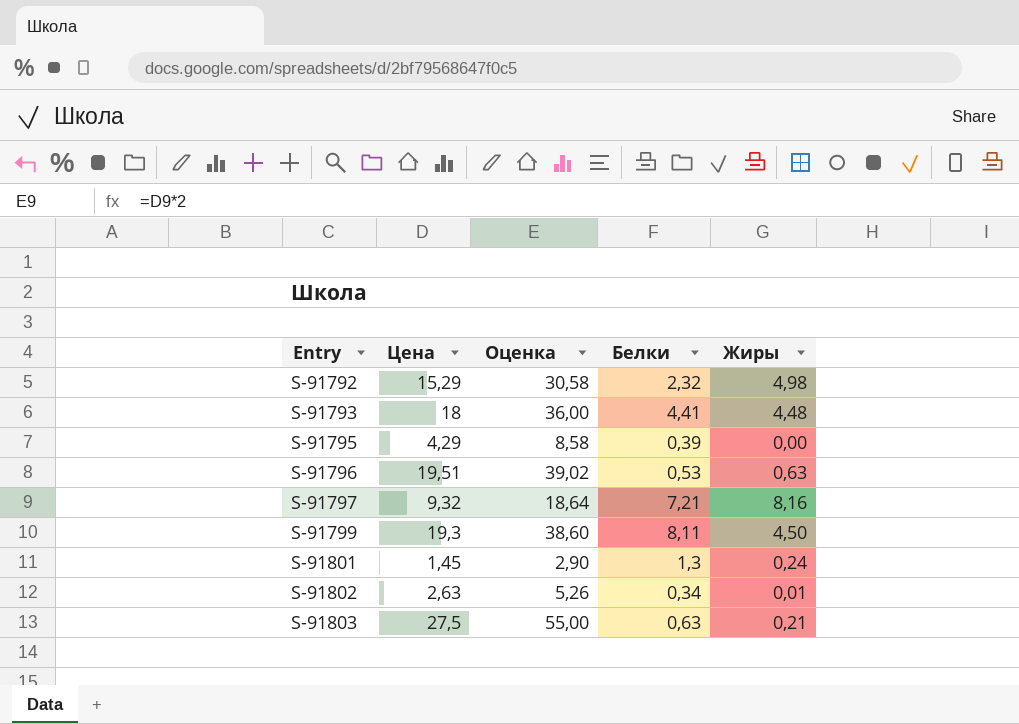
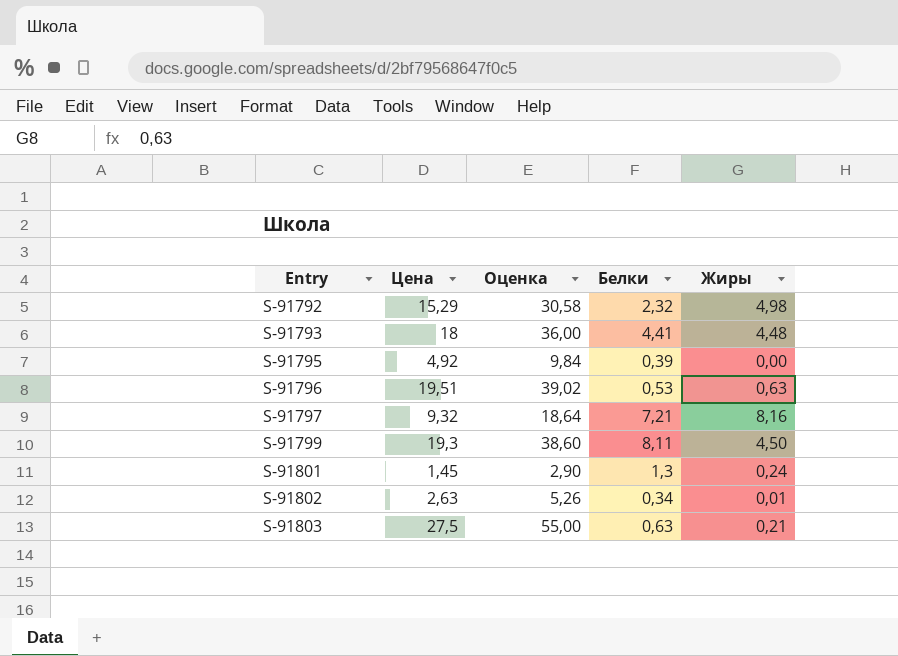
S-91795 | Цена: 4,29 -> 4,92
S-91795 | Оценка: 8,58 -> 9,84

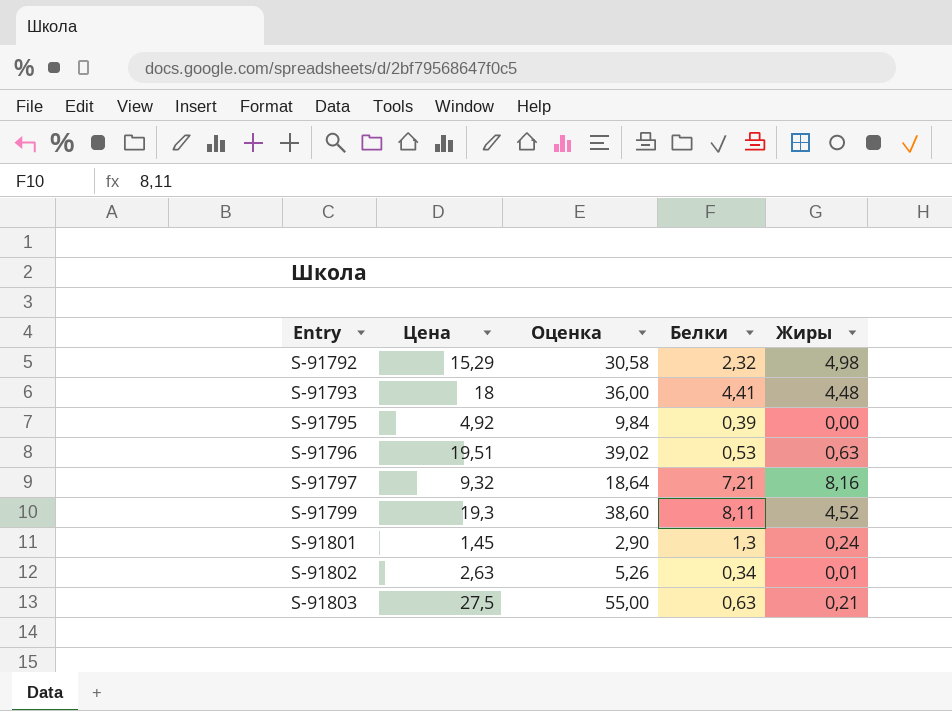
S-91799 | Жиры: 4,50 -> 4,52

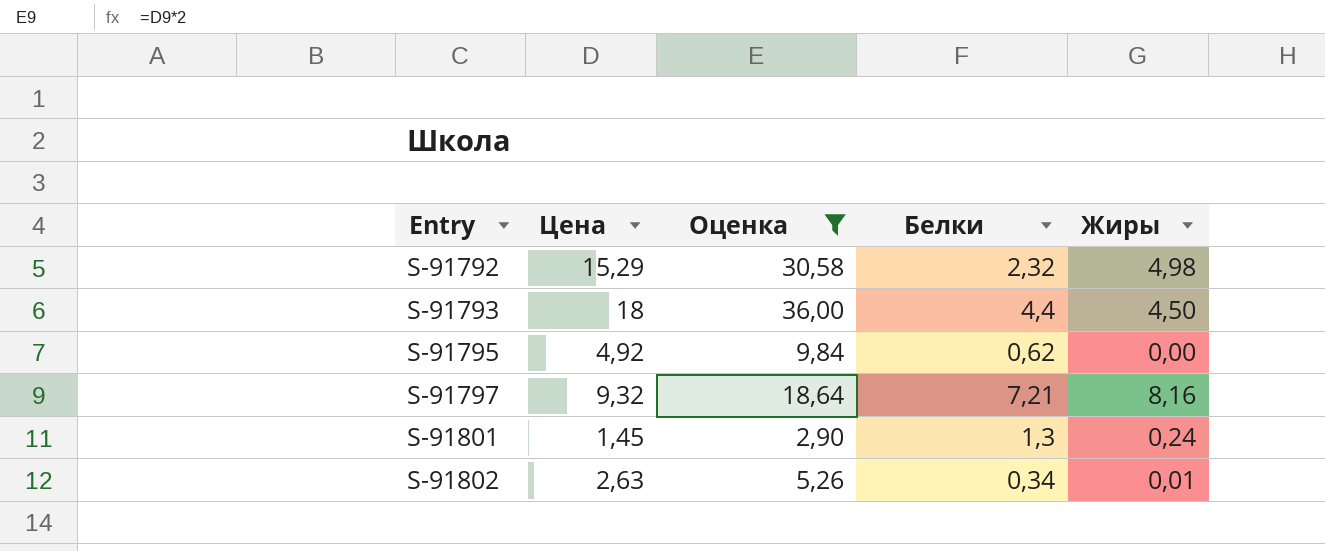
filter: none -> Оценка <= 36,00
S-91793 | Белки: 4,41 -> 4,4
S-91793 | Жиры: 4,48 -> 4,50
S-91795 | Белки: 0,39 -> 0,62

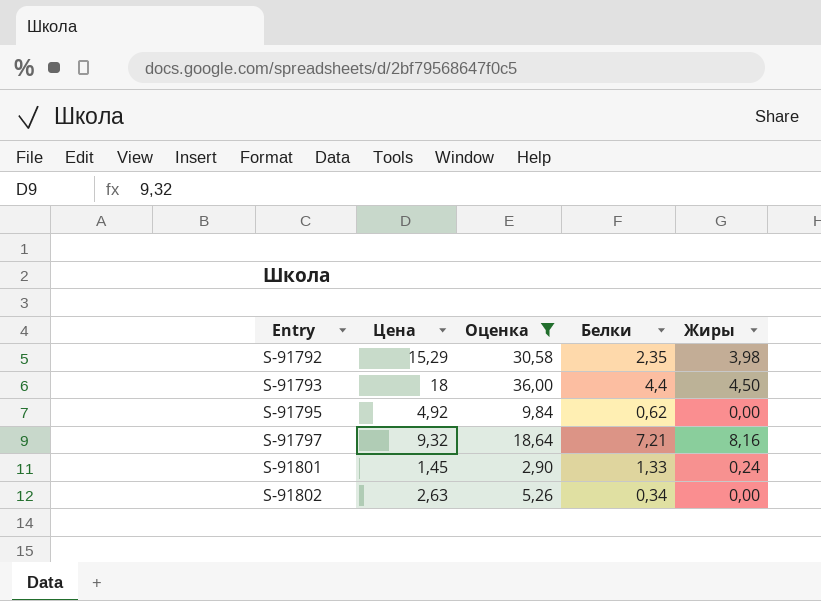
S-91792 | Белки: 2,32 -> 2,35
S-91792 | Жиры: 4,98 -> 3,98
S-91801 | Белки: 1,3 -> 1,33
S-91802 | Жиры: 0,01 -> 0,00

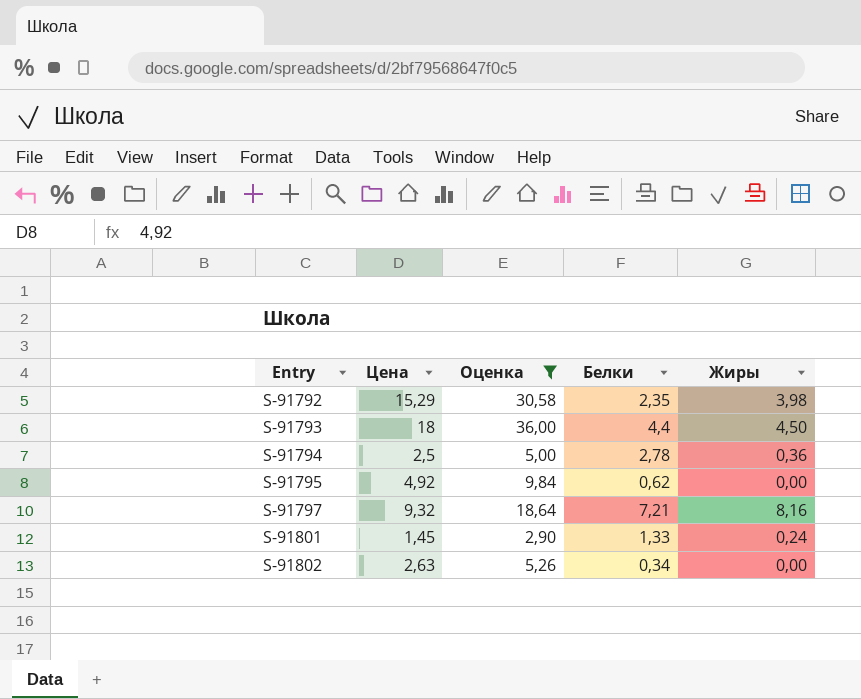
row S-91794: none -> 2,5 | 5,00 | 2,78 | 0,36

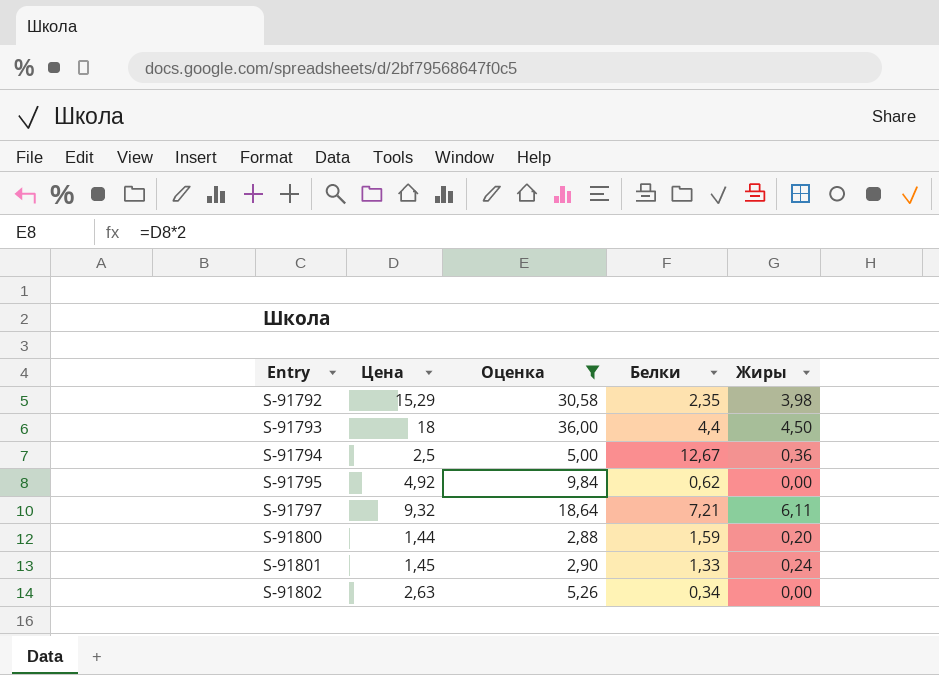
S-91794 | Белки: 2,78 -> 12,67
S-91797 | Жиры: 8,16 -> 6,11
row S-91800: none -> 1,44 | 2,88 | 1,59 | 0,20

